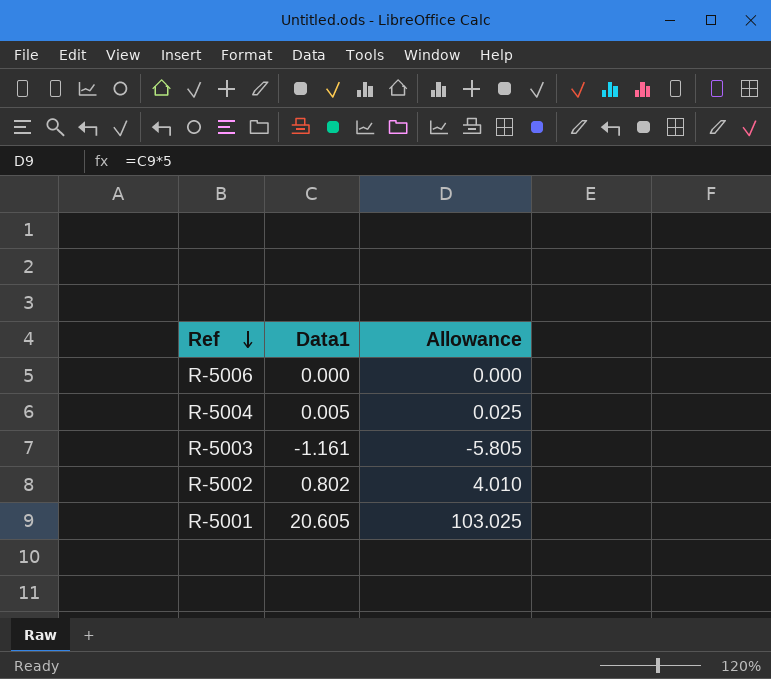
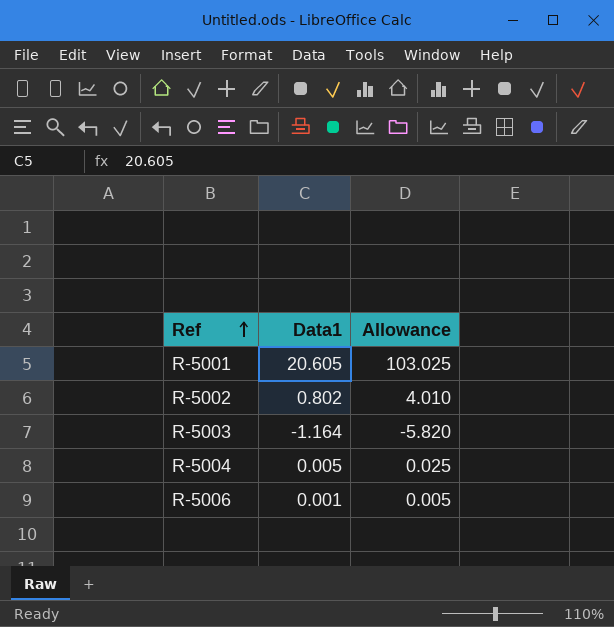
row order: Ref descending -> Ref ascending
R-5003 | Data1: -1.161 -> -1.164
R-5003 | Allowance: -5.805 -> -5.820
R-5006 | Data1: 0.000 -> 0.001
R-5006 | Allowance: 0.000 -> 0.005

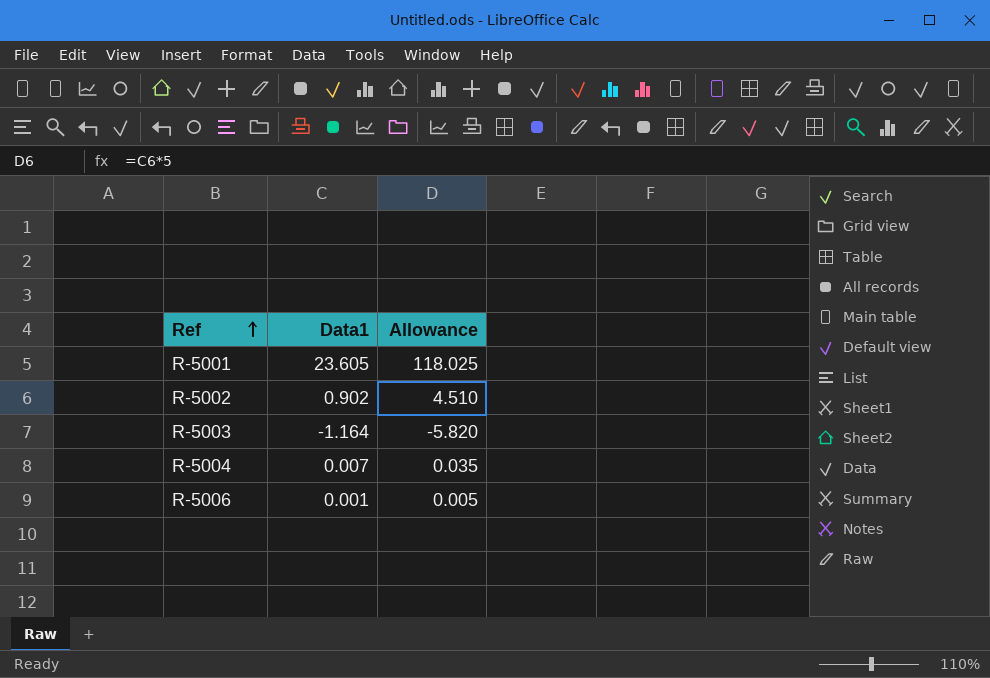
R-5001 | Data1: 20.605 -> 23.605
R-5001 | Allowance: 103.025 -> 118.025
R-5002 | Data1: 0.802 -> 0.902
R-5002 | Allowance: 4.010 -> 4.510
R-5004 | Data1: 0.005 -> 0.007
R-5004 | Allowance: 0.025 -> 0.035

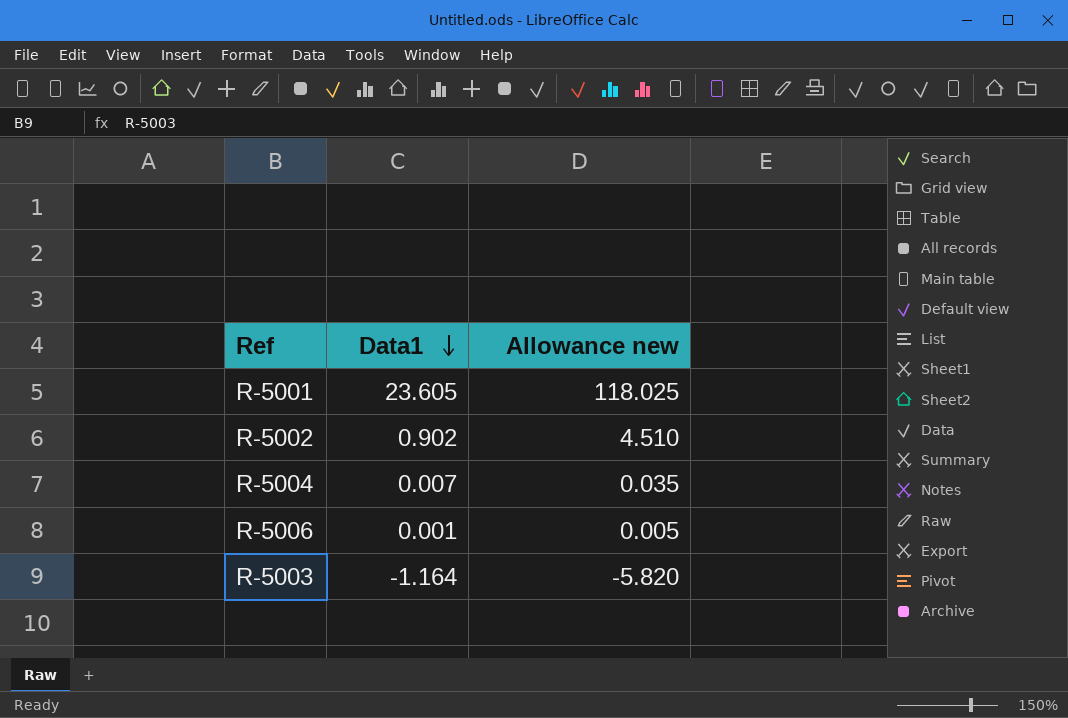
row order: Ref ascending -> Data1 descending
column name: Allowance -> Allowance new

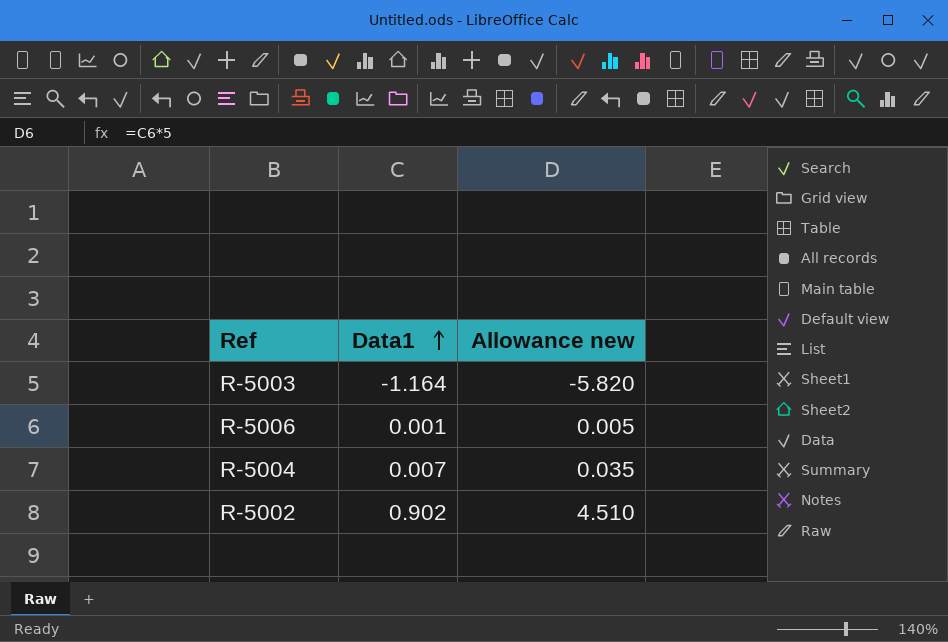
row order: Data1 descending -> Data1 ascending
row R-5001: 23.605 | 118.025 -> none

